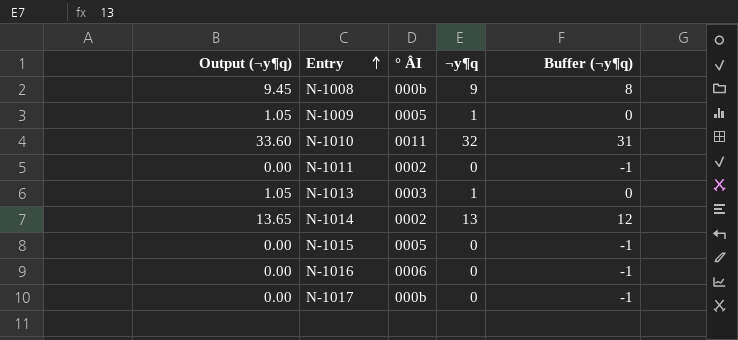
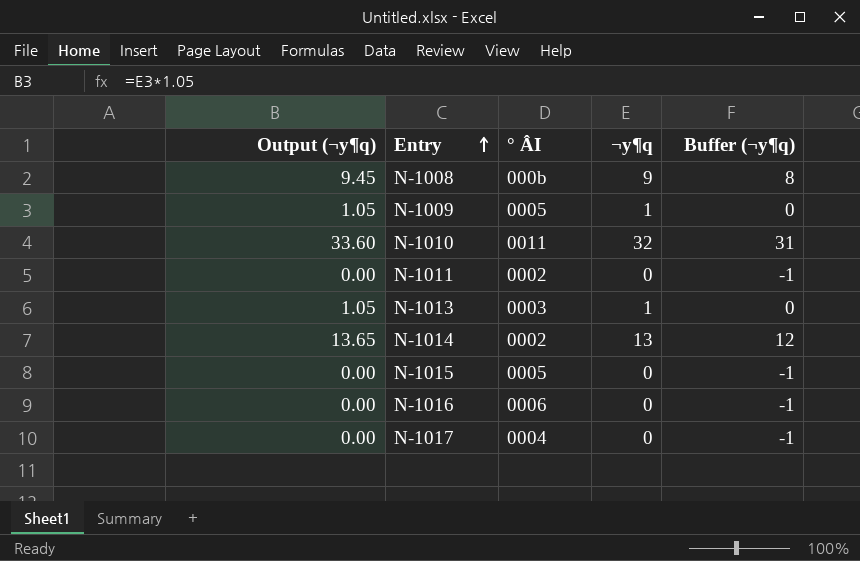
N-1017 | ° ÂI: 000b -> 0004

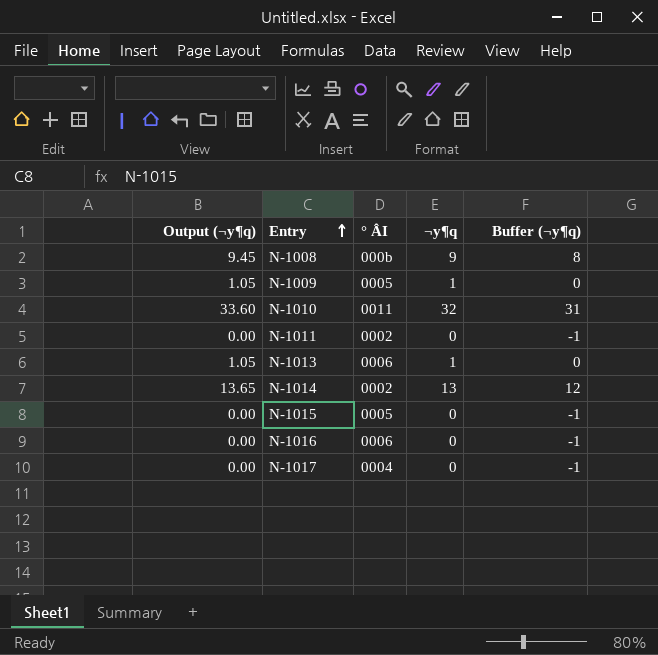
N-1013 | ° ÂI: 0003 -> 0006

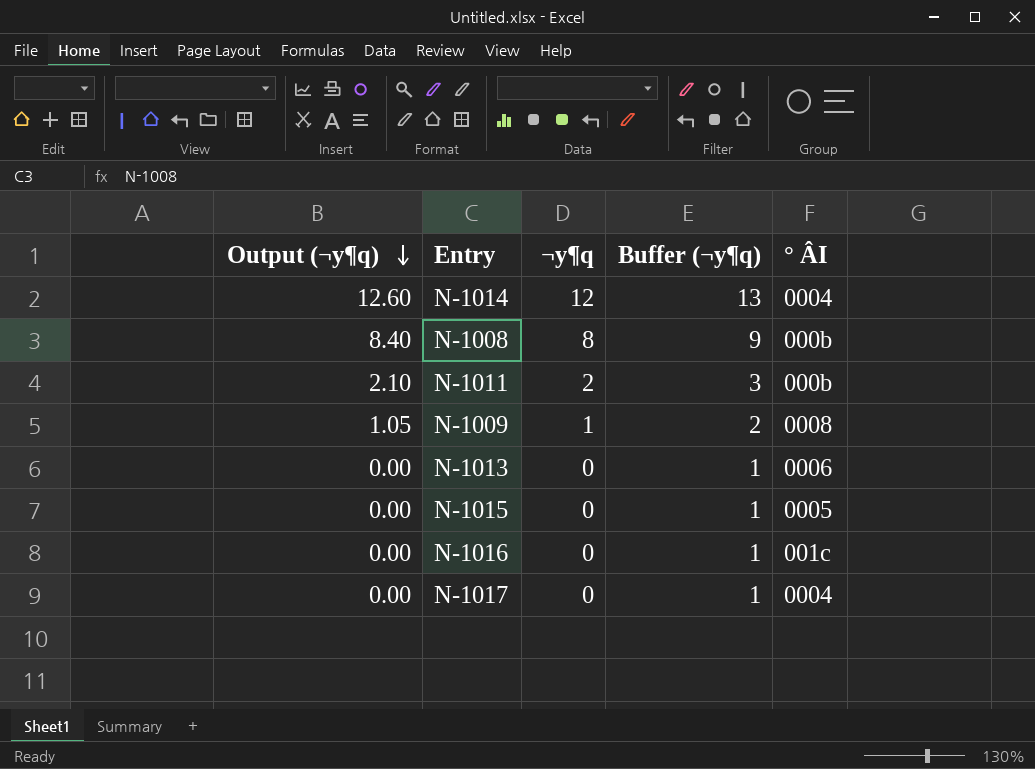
row order: Entry ascending -> Output (¬y¶q) descending
column Buffer (¬y¶q) | formula: [¬y¶q] - 1 -> [¬y¶q] + 1
column ° ÂI | position: 3 -> 5
row N-1010: 33.60 | 0011 | 32 | 31 -> none
N-1014 | Output (¬y¶q): 13.65 -> 12.60
N-1014 | ¬y¶q: 13 -> 12
N-1014 | ° ÂI: 0002 -> 0004
N-1008 | Output (¬y¶q): 9.45 -> 8.40
N-1008 | ¬y¶q: 9 -> 8
N-1011 | Output (¬y¶q): 0.00 -> 2.10
N-1011 | ¬y¶q: 0 -> 2
N-1011 | ° ÂI: 0002 -> 000b
N-1009 | ° ÂI: 0005 -> 0008
N-1013 | Output (¬y¶q): 1.05 -> 0.00
N-1013 | ¬y¶q: 1 -> 0
N-1016 | ° ÂI: 0006 -> 001c

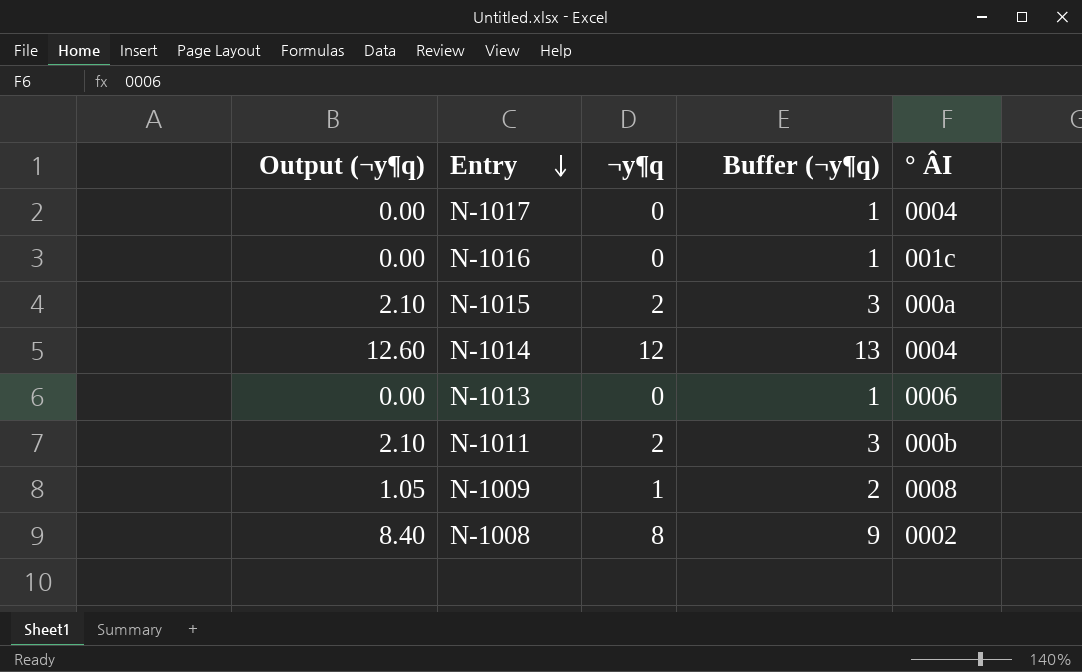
row order: Output (¬y¶q) descending -> Entry descending
N-1015 | Output (¬y¶q): 0.00 -> 2.10
N-1015 | ¬y¶q: 0 -> 2
N-1015 | Buffer (¬y¶q): 1 -> 3
N-1015 | ° ÂI: 0005 -> 000a
N-1008 | ° ÂI: 000b -> 0002

